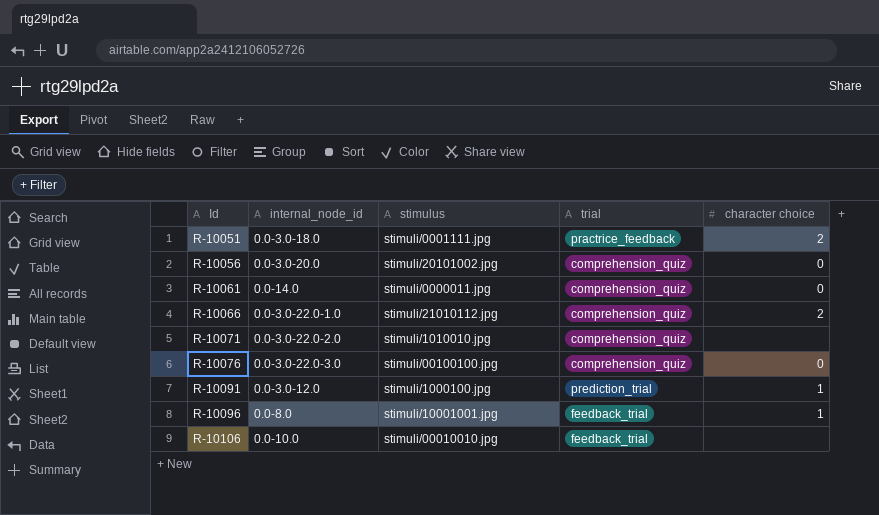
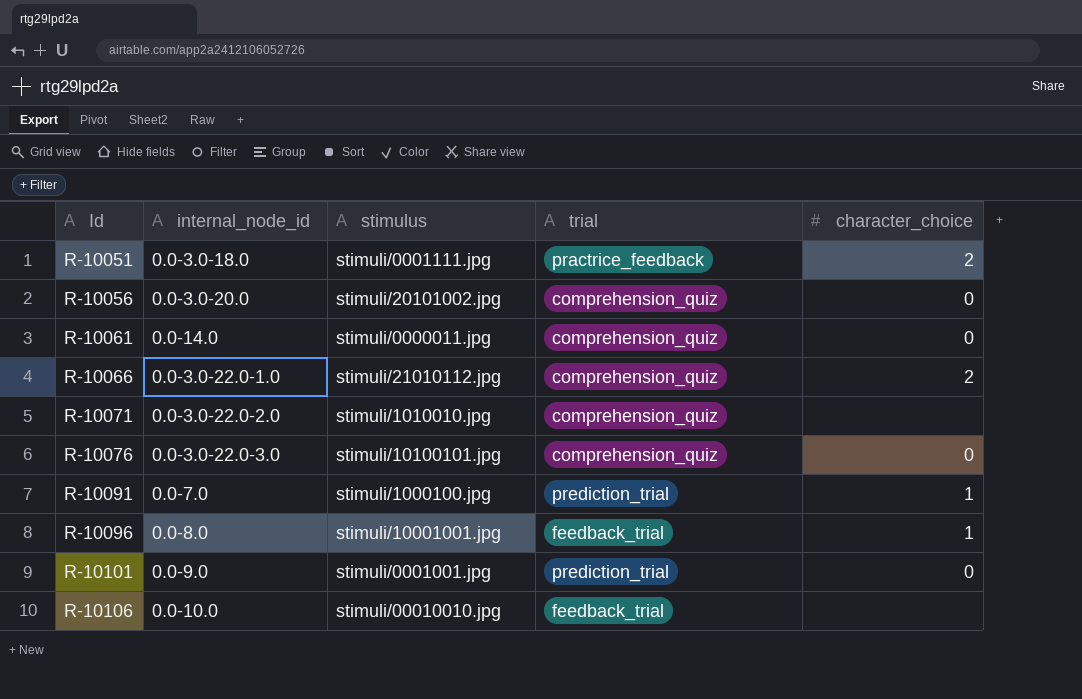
column name: character choice -> character_choice
R-10076 | stimulus: stimuli/00100100.jpg -> stimuli/10100101.jpg
R-10091 | internal_node_id: 0.0-3.0-12.0 -> 0.0-7.0
row R-10101: none -> 0.0-9.0 | stimuli/0001001.jpg | prediction_trial | 0

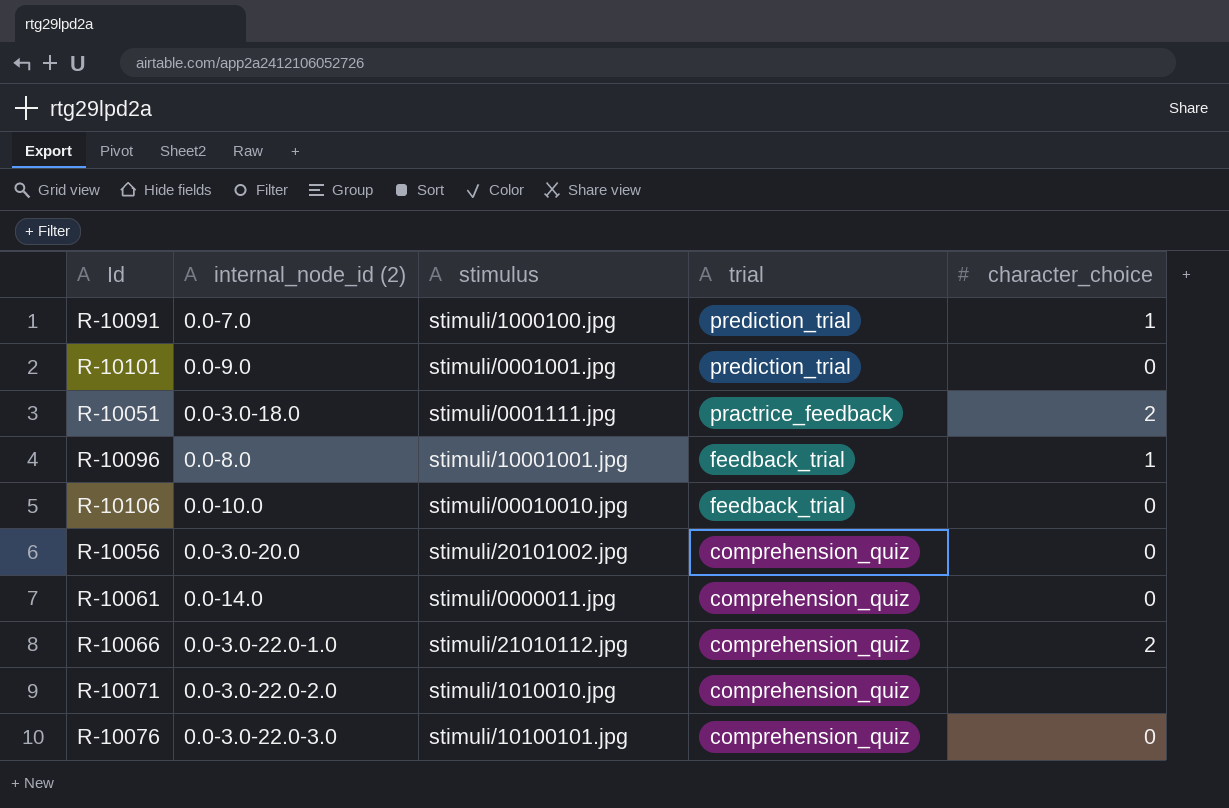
row order: Id ascending -> trial descending
column name: internal_node_id -> internal_node_id (2)
R-10106 | character_choice: none -> 0

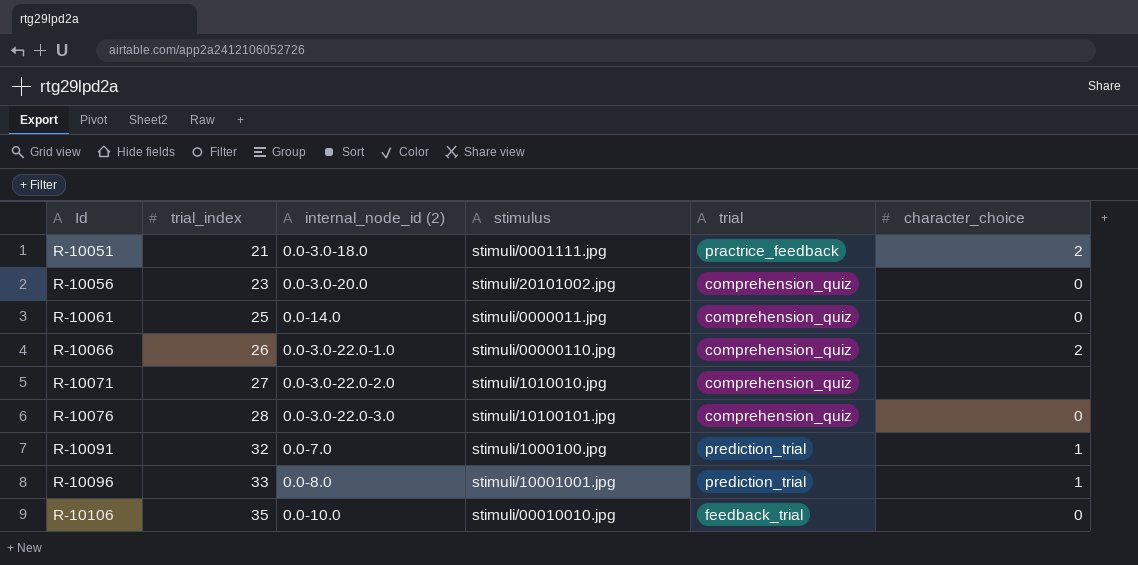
row order: trial descending -> Id ascending
column trial_index | position: none -> 2
row R-10101: 0.0-9.0 | stimuli/0001001.jpg | prediction_trial | 0 -> none
R-10066 | stimulus: stimuli/21010112.jpg -> stimuli/00000110.jpg
R-10096 | trial: feedback_trial -> prediction_trial

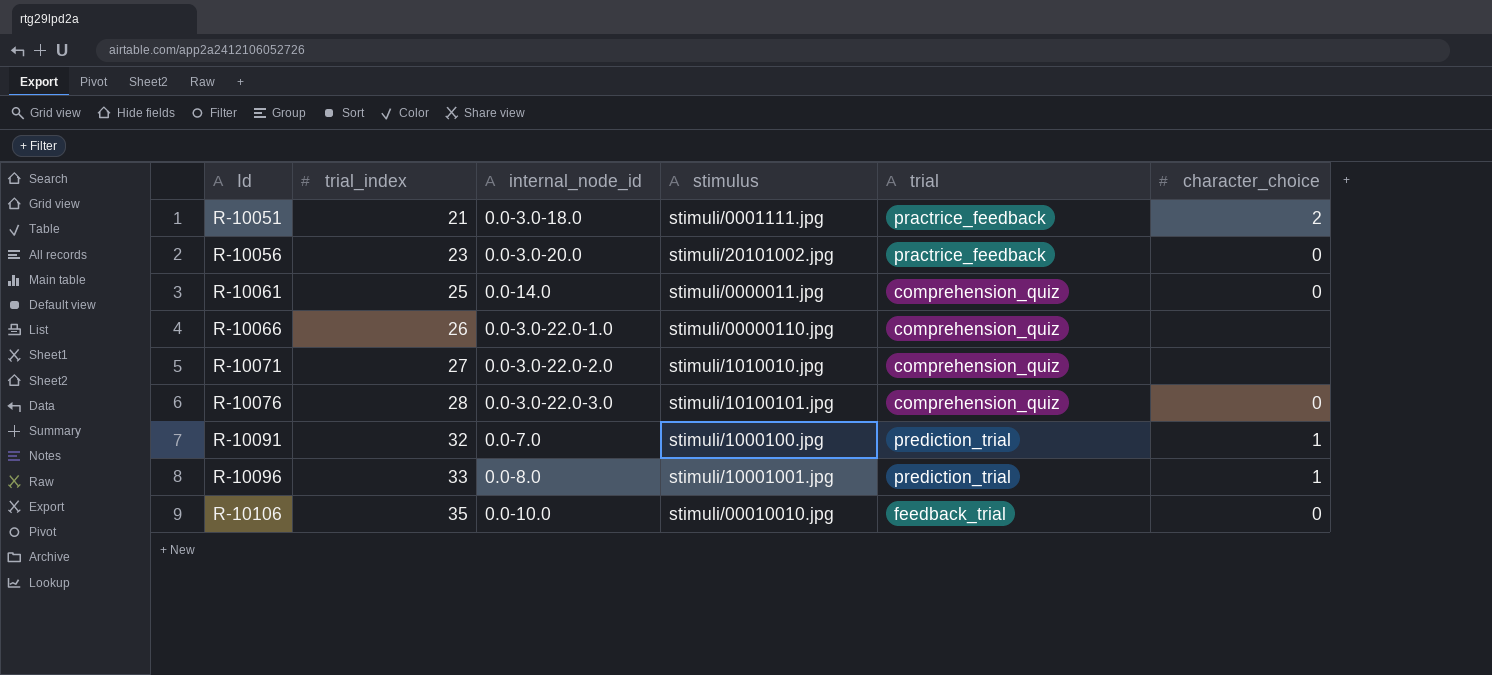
column name: internal_node_id (2) -> internal_node_id
R-10056 | trial: comprehension_quiz -> practrice_feedback
R-10066 | character_choice: 2 -> none

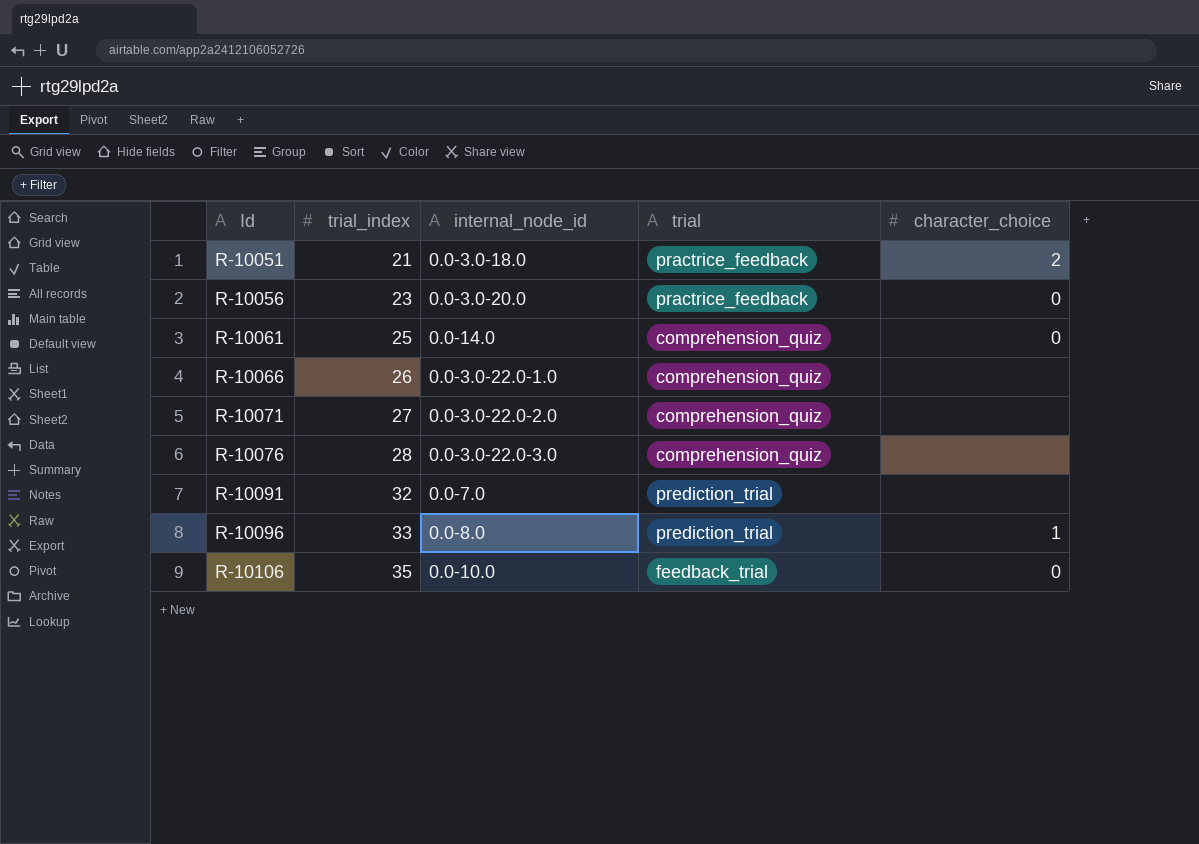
column stimulus | position: 4 -> none
R-10076 | character_choice: 0 -> none
R-10091 | character_choice: 1 -> none

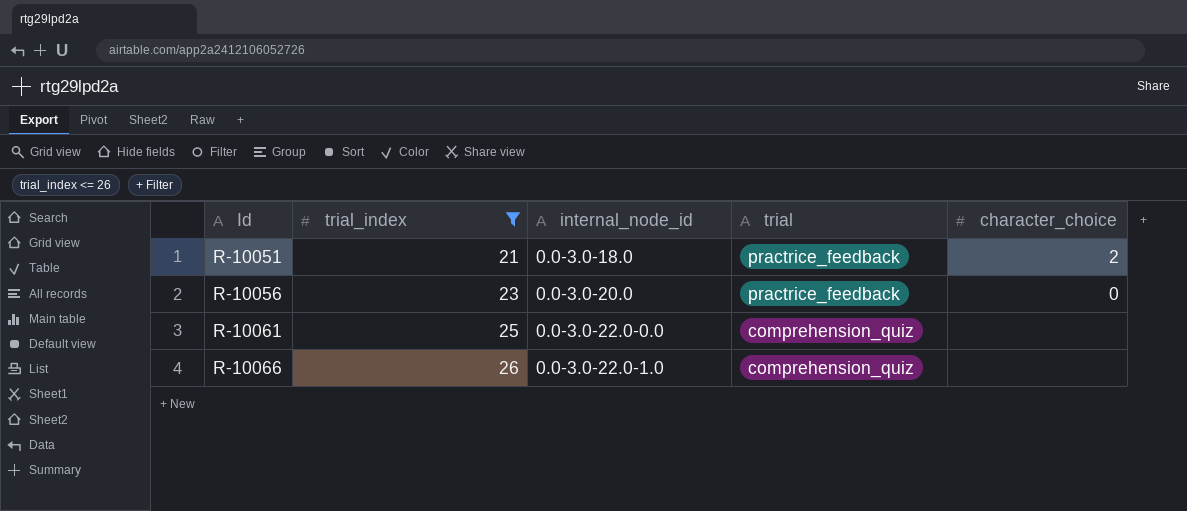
filter: none -> trial_index <= 26
R-10061 | internal_node_id: 0.0-14.0 -> 0.0-3.0-22.0-0.0
R-10061 | character_choice: 0 -> none

